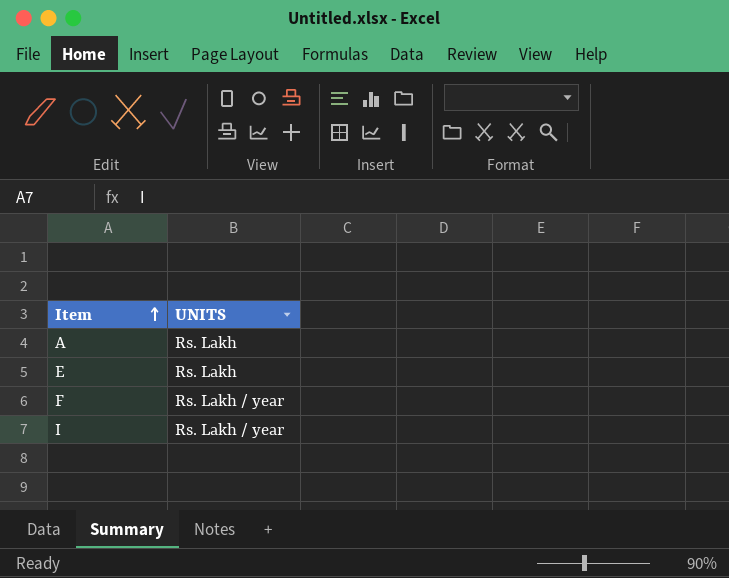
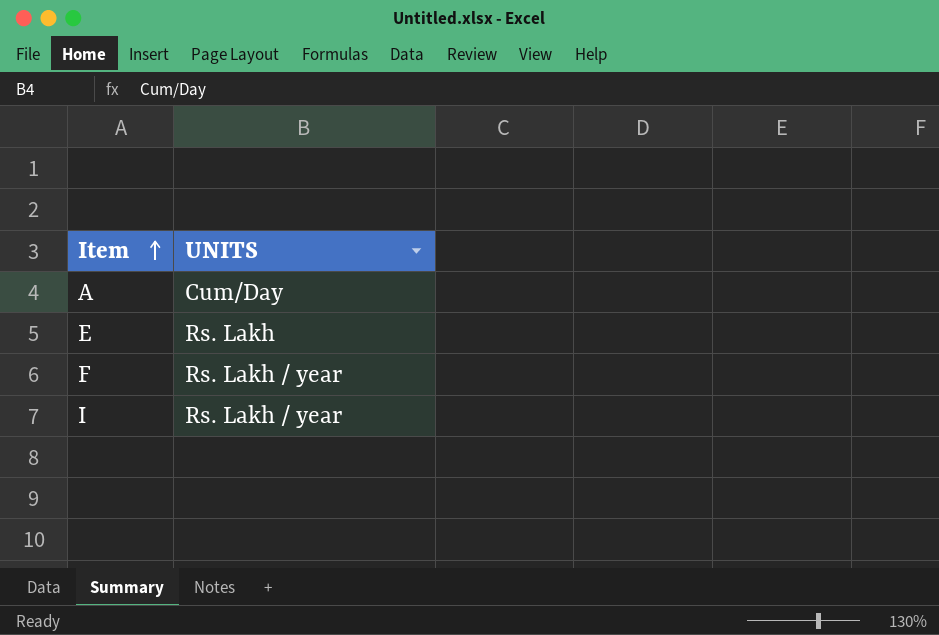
A | UNITS: Rs. Lakh -> Cum/Day

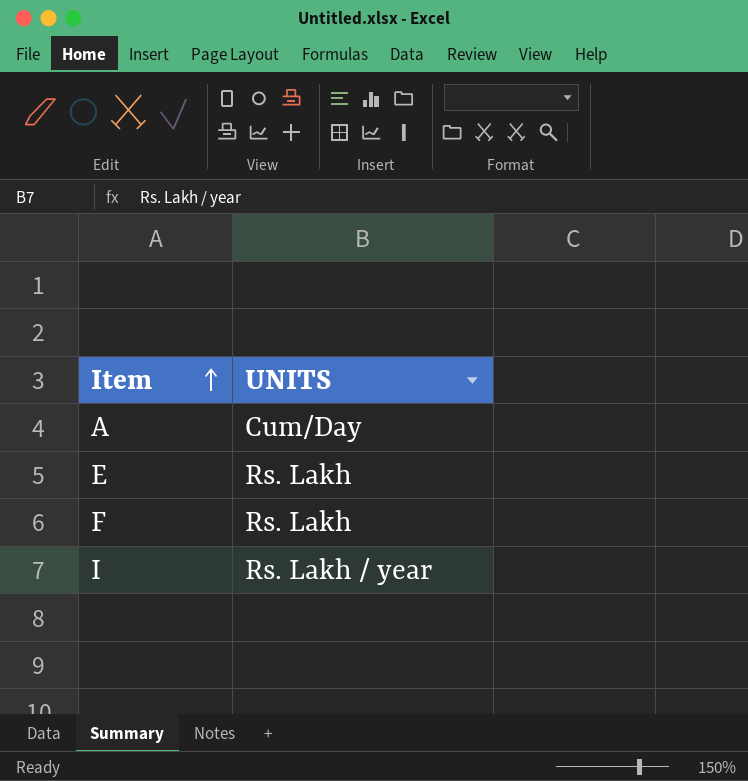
F | UNITS: Rs. Lakh / year -> Rs. Lakh

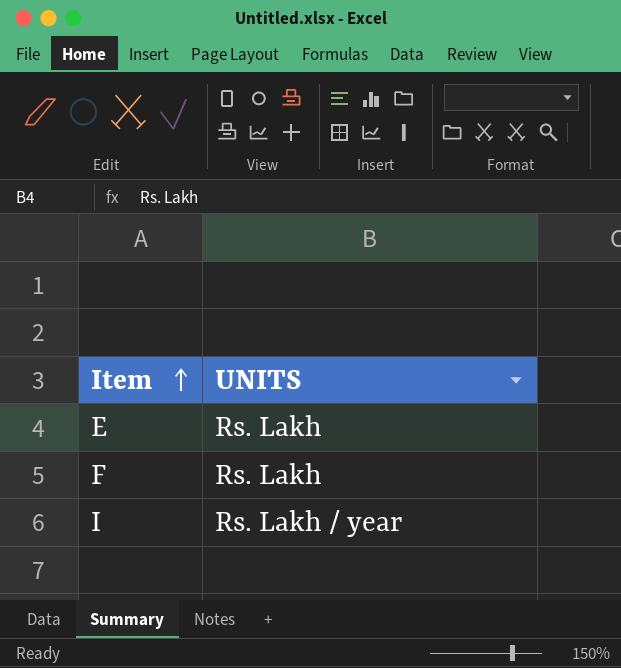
row A: Cum/Day -> none

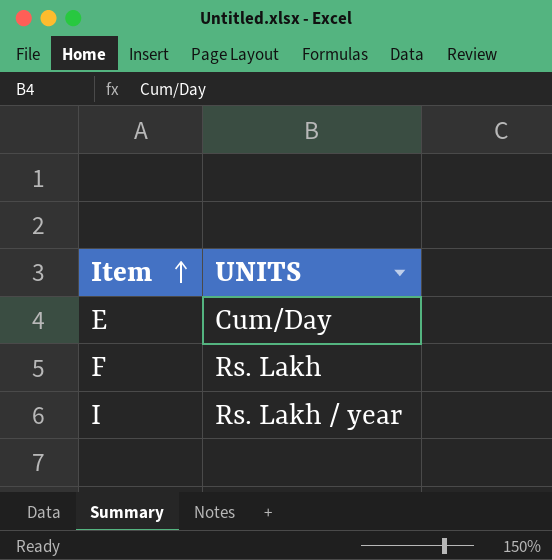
E | UNITS: Rs. Lakh -> Cum/Day

